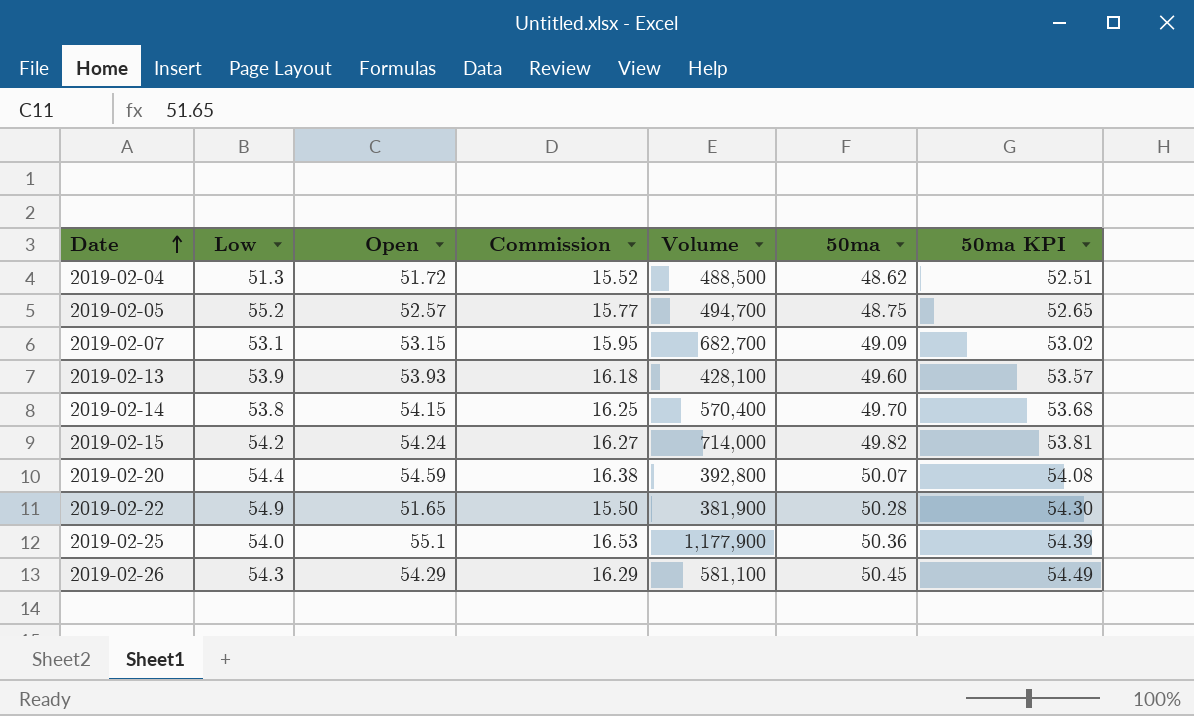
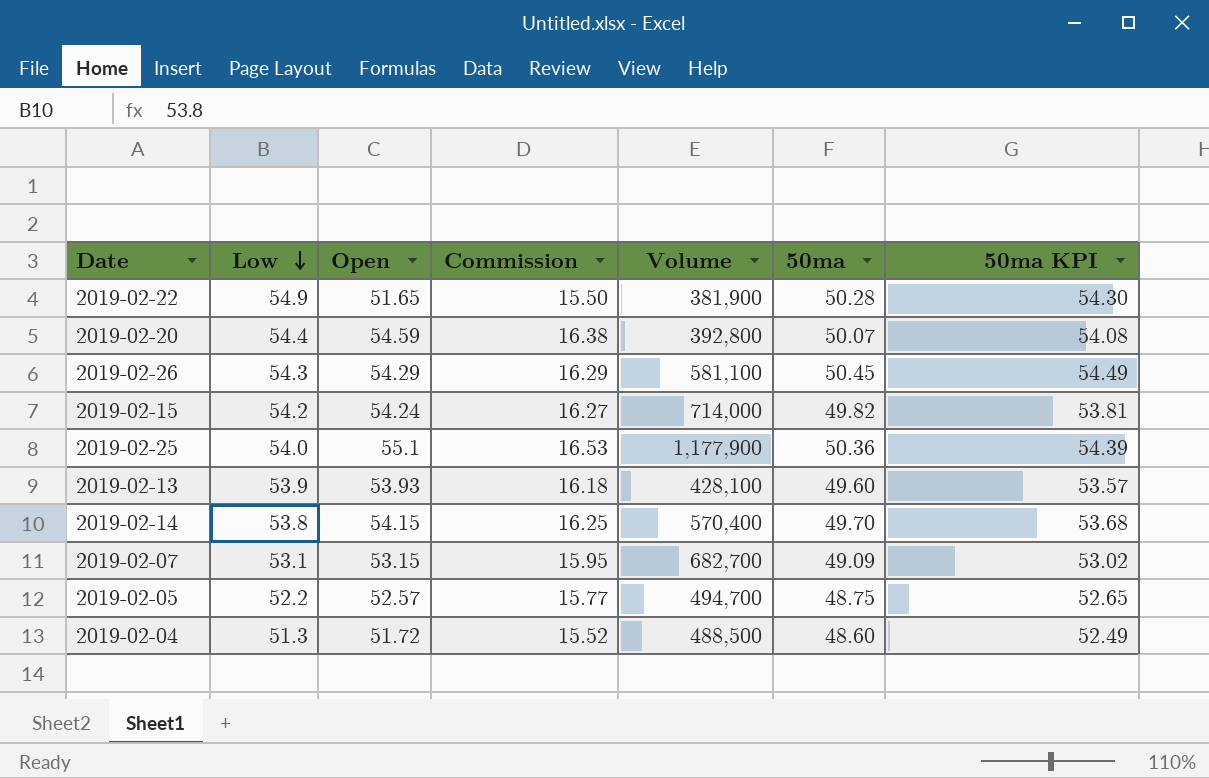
row order: Date ascending -> Low descending
2019-02-05 | Low: 55.2 -> 52.2
2019-02-04 | 50ma: 48.62 -> 48.60
2019-02-04 | 50ma KPI: 52.51 -> 52.49

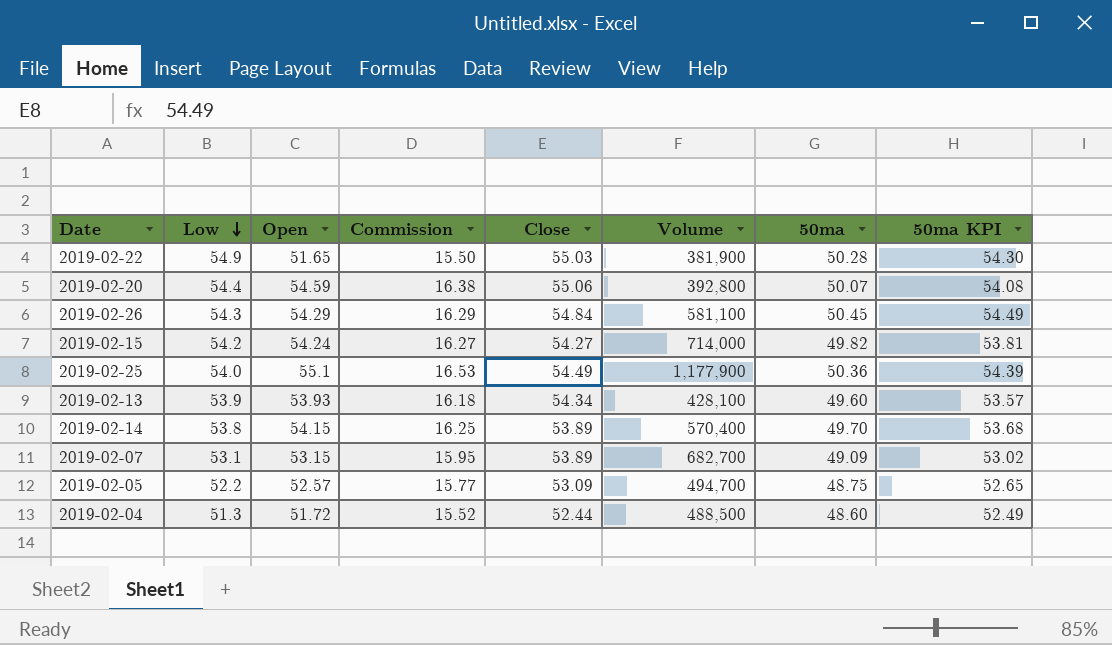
column Close | position: none -> 5

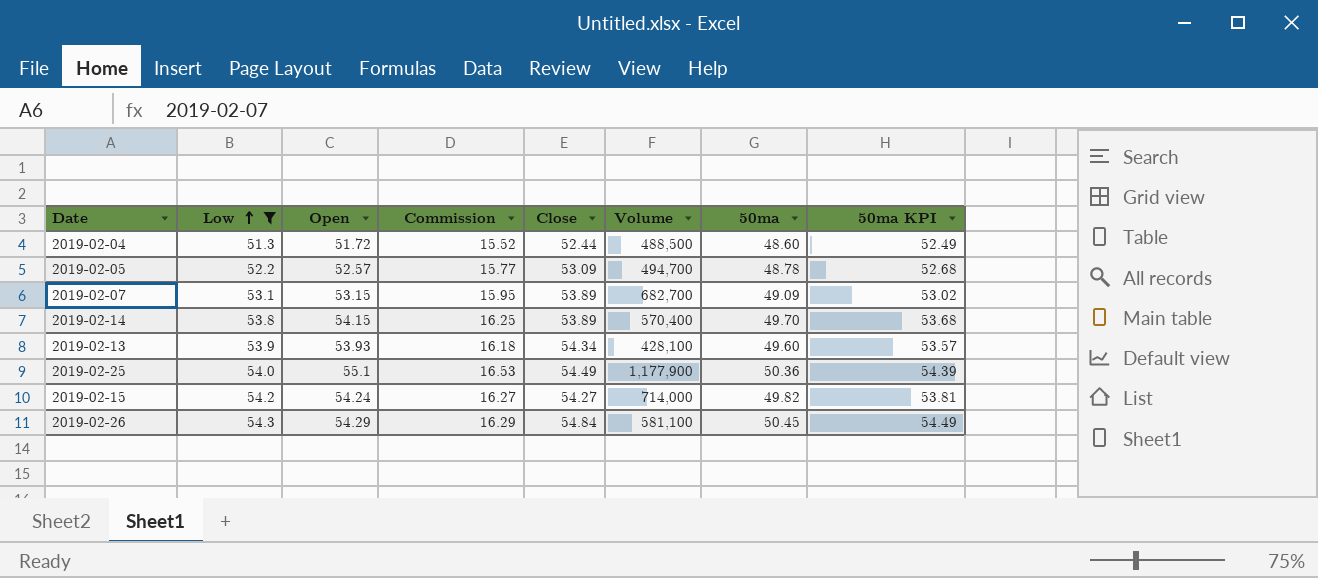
filter: none -> Low <= 54.3
row order: Low descending -> Low ascending
2019-02-05 | 50ma: 48.75 -> 48.78
2019-02-05 | 50ma KPI: 52.65 -> 52.68

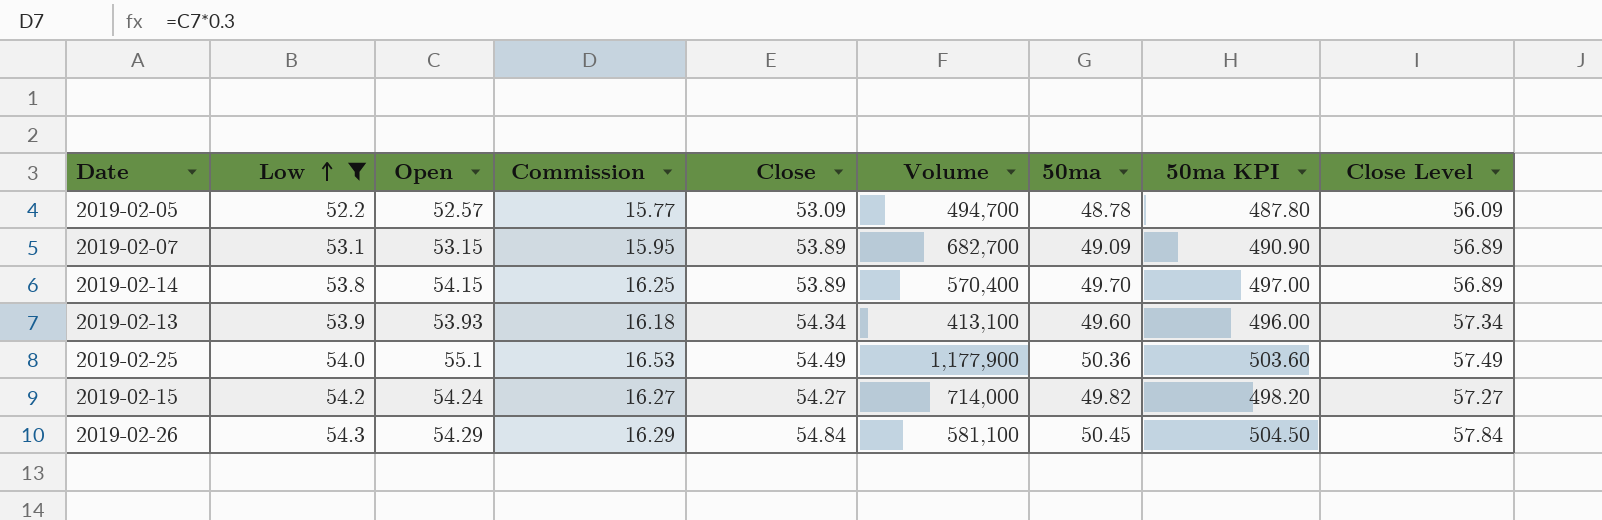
column 50ma KPI | formula: [50ma] * 1.08 -> [50ma] * 10
column Close Level | formula: none -> [Close] + 3
row 2019-02-04: 51.3 | 51.72 | 15.52 | 52.44 | 488,500 | 48.60 | 52.49 -> none
2019-02-13 | Volume: 428,100 -> 413,100

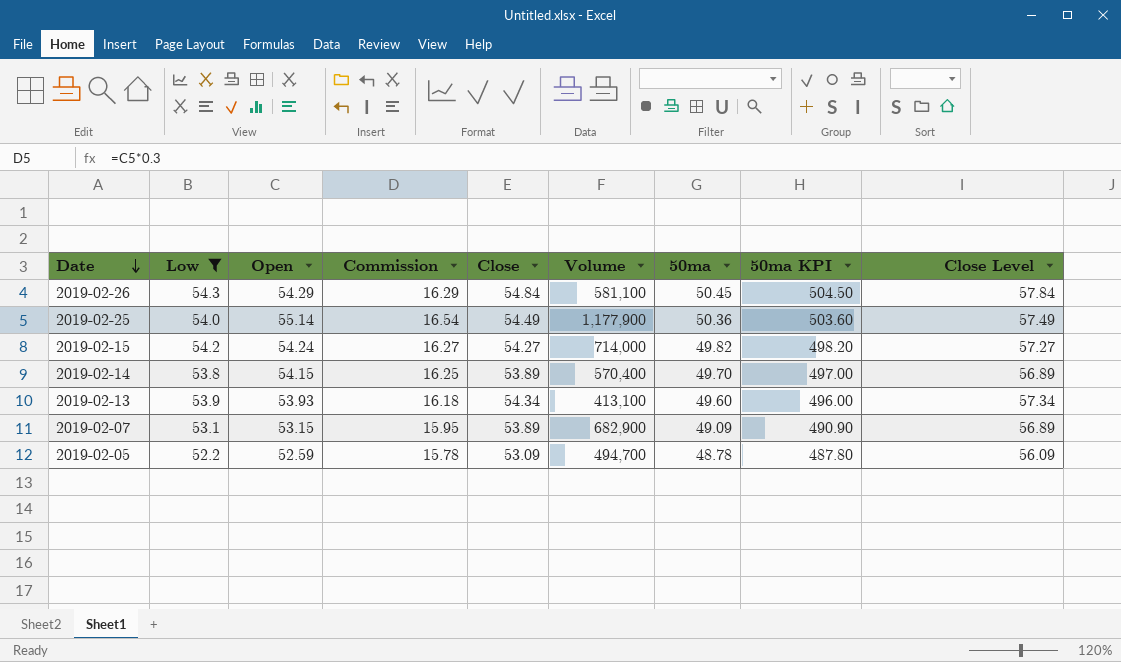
row order: Low ascending -> Date descending
2019-02-25 | Open: 55.1 -> 55.14
2019-02-25 | Commission: 16.53 -> 16.54
2019-02-07 | Volume: 682,700 -> 682,900
2019-02-05 | Open: 52.57 -> 52.59
2019-02-05 | Commission: 15.77 -> 15.78

